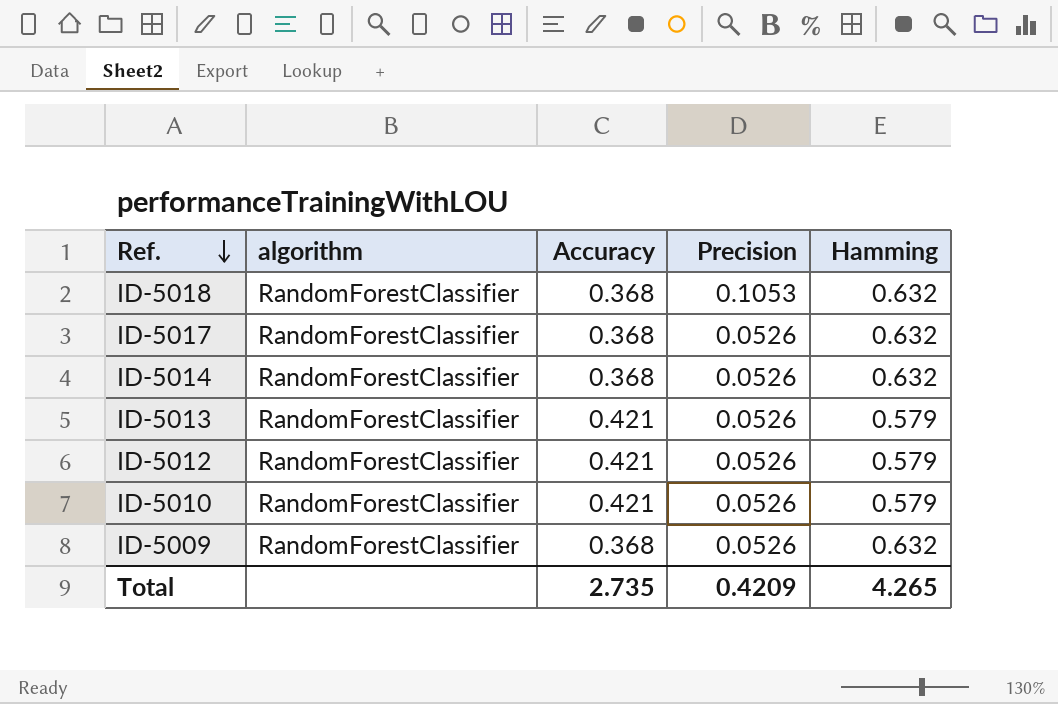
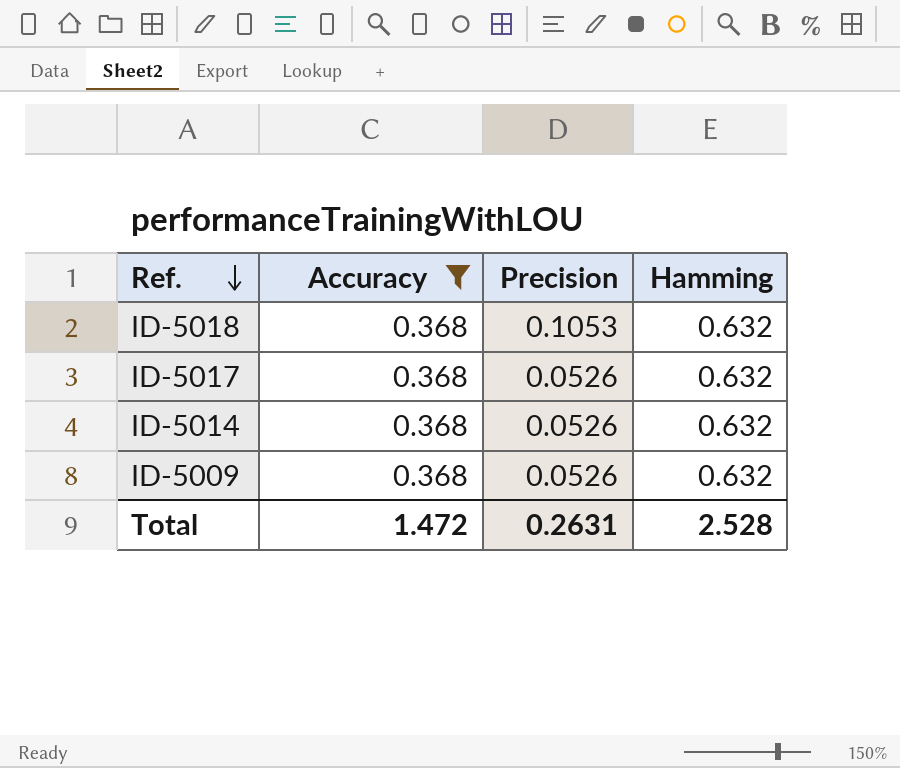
filter: none -> Accuracy = 0.368
column algorithm | position: 2 -> none
Total | Accuracy: 2.735 -> 1.472
Total | Precision: 0.4209 -> 0.2631
Total | Hamming: 4.265 -> 2.528

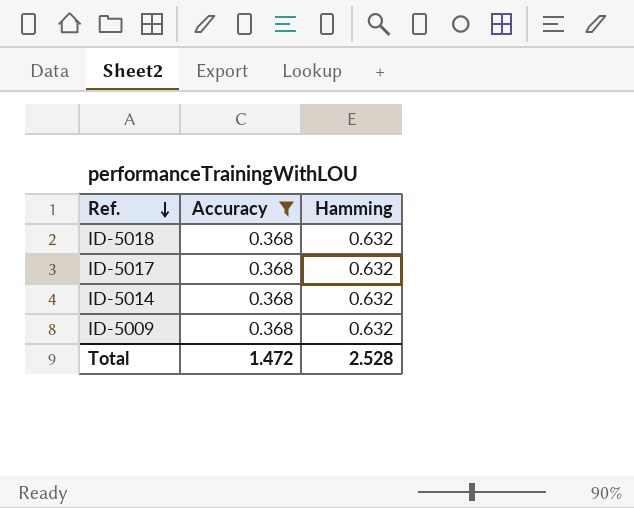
column Precision | position: 3 -> none

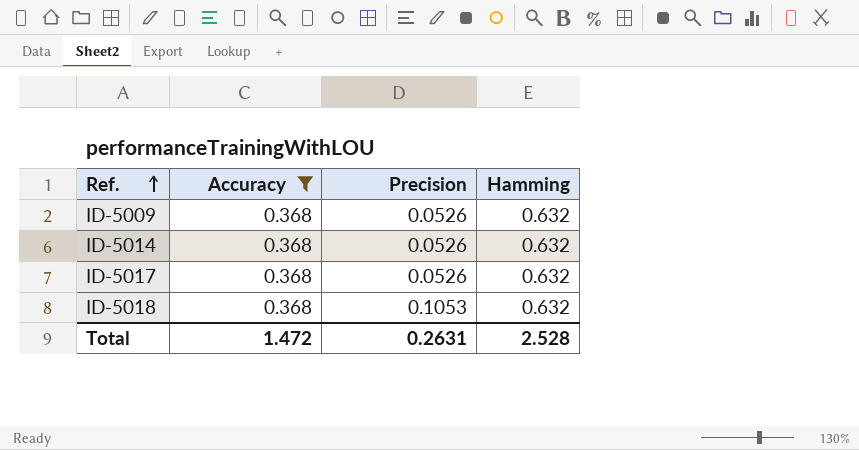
row order: Ref. descending -> Ref. ascending
column Precision | position: none -> 3

